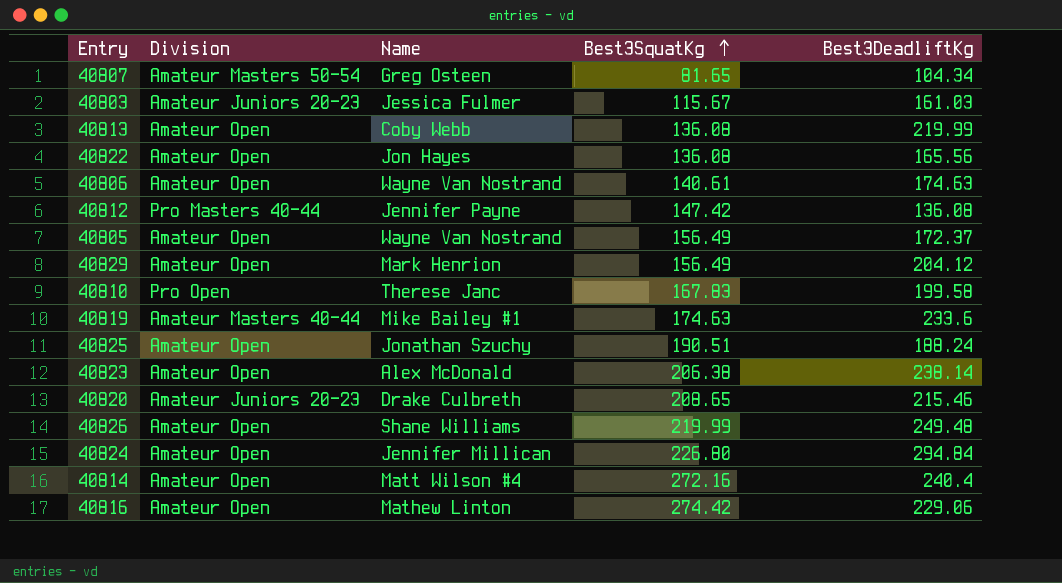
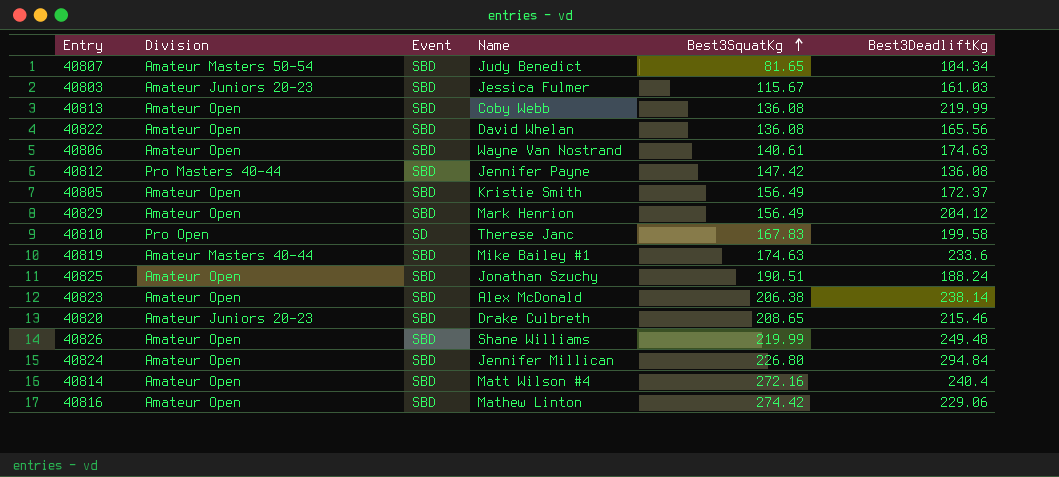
column Event | position: none -> 3
40807 | Name: Greg Osteen -> Judy Benedict
40822 | Name: Jon Hayes -> David Whelan
40805 | Name: Wayne Van Nostrand -> Kristie Smith

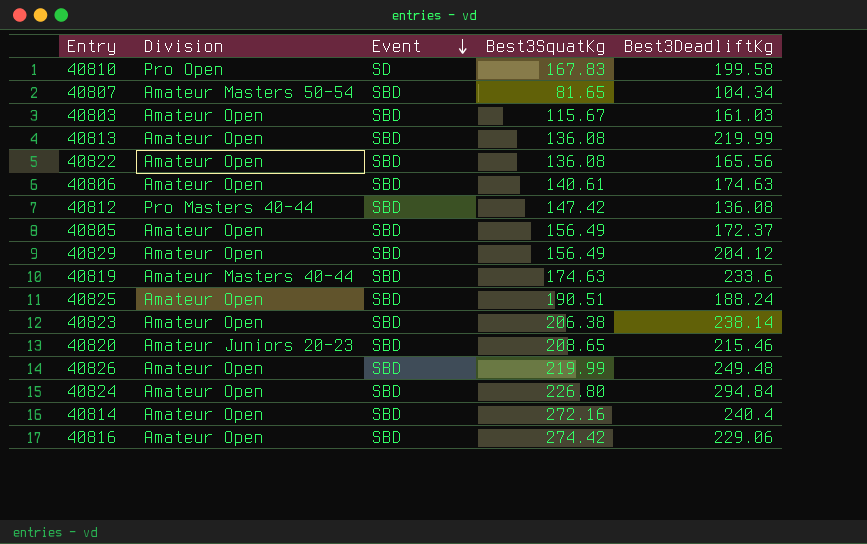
row order: Best3SquatKg ascending -> Event descending
column Name | position: 4 -> none
40803 | Division: Amateur Juniors 20-23 -> Amateur Open

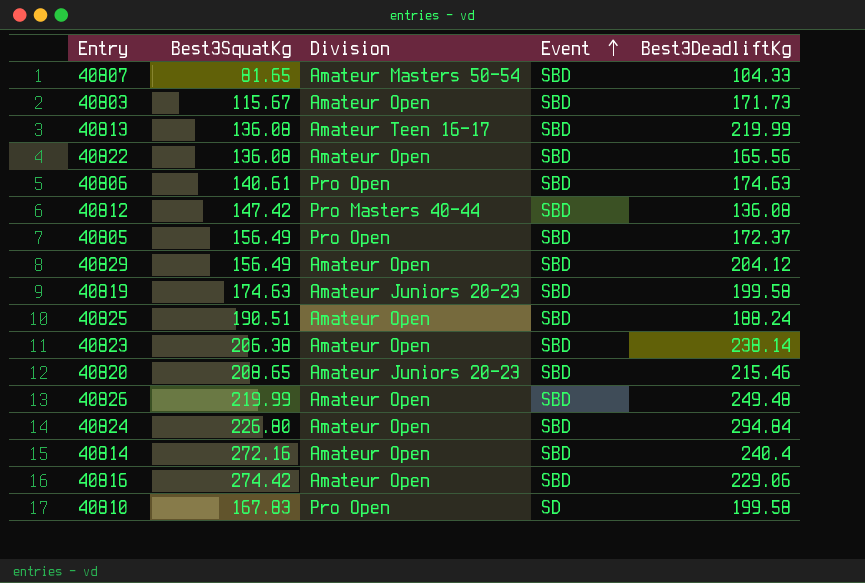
row order: Event descending -> Event ascending
column Best3SquatKg | position: 4 -> 2
40807 | Best3DeadliftKg: 104.34 -> 104.33
40803 | Best3DeadliftKg: 161.03 -> 171.73
40813 | Division: Amateur Open -> Amateur Teen 16-17
40806 | Division: Amateur Open -> Pro Open
40805 | Division: Amateur Open -> Pro Open
40819 | Division: Amateur Masters 40-44 -> Amateur Juniors 20-23
40819 | Best3DeadliftKg: 233.6 -> 199.58

